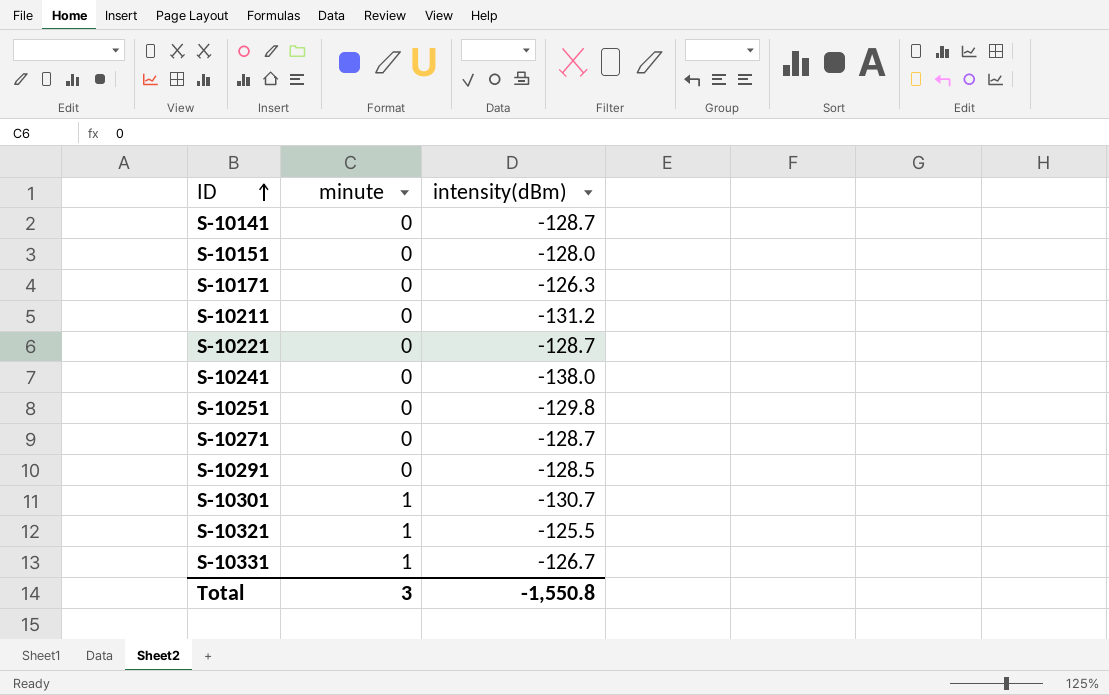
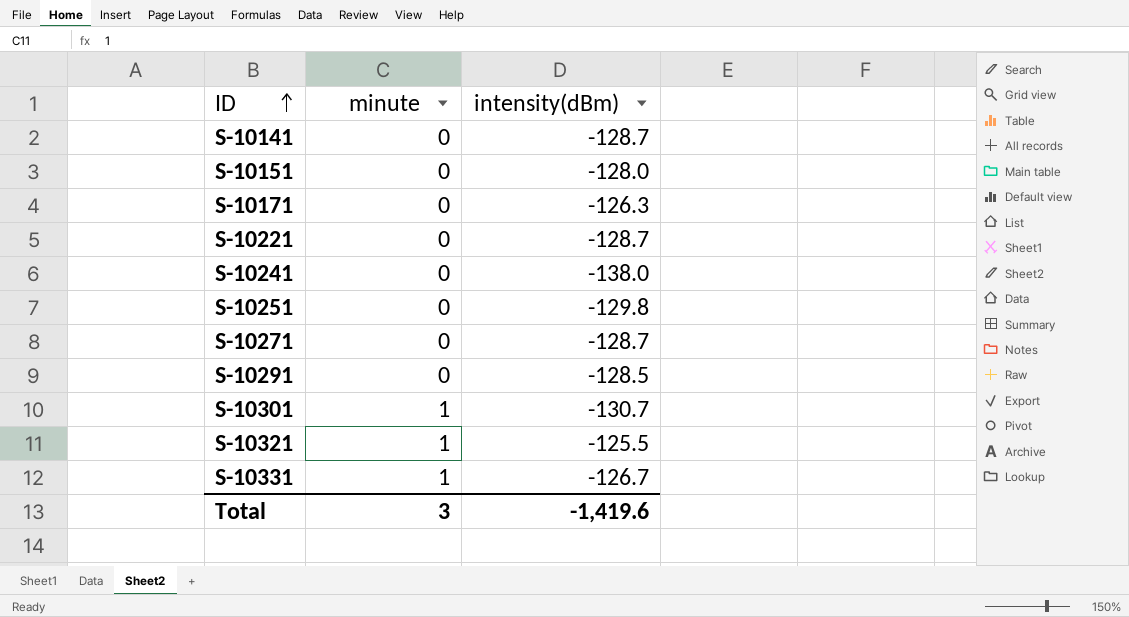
row S-10211: 0 | -131.2 -> none
Total | intensity(dBm): -1,550.8 -> -1,419.6

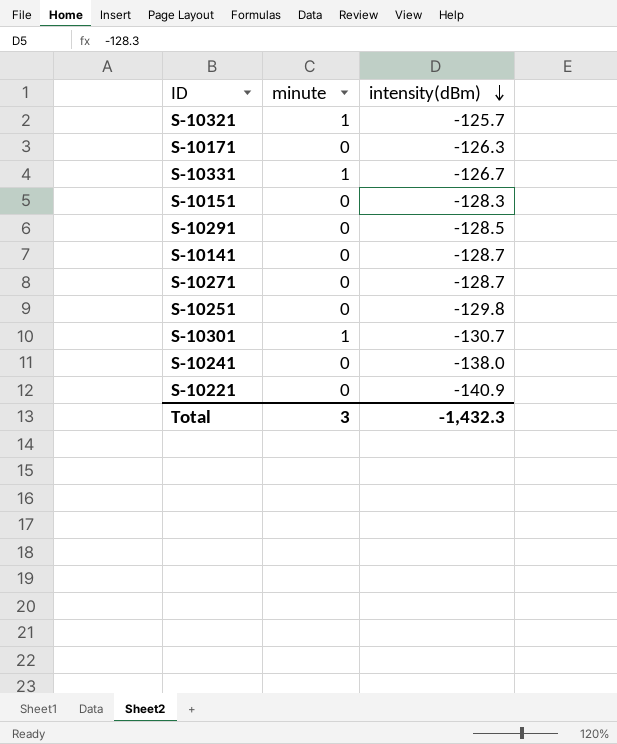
row order: ID ascending -> intensity(dBm) descending
S-10321 | intensity(dBm): -125.5 -> -125.7
S-10151 | intensity(dBm): -128.0 -> -128.3
S-10221 | intensity(dBm): -128.7 -> -140.9
Total | intensity(dBm): -1,419.6 -> -1,432.3

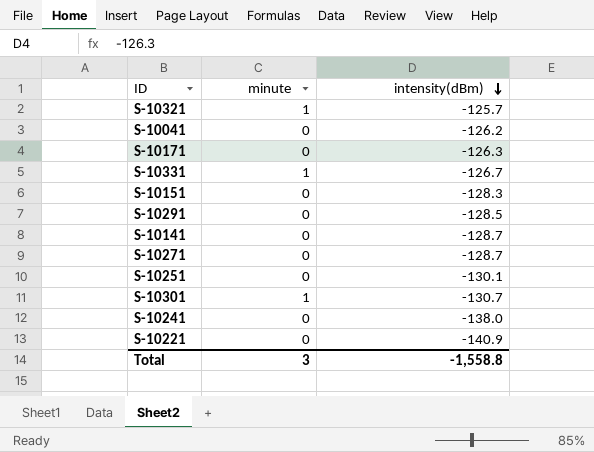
row S-10041: none -> 0 | -126.2
S-10251 | intensity(dBm): -129.8 -> -130.1
Total | intensity(dBm): -1,432.3 -> -1,558.8

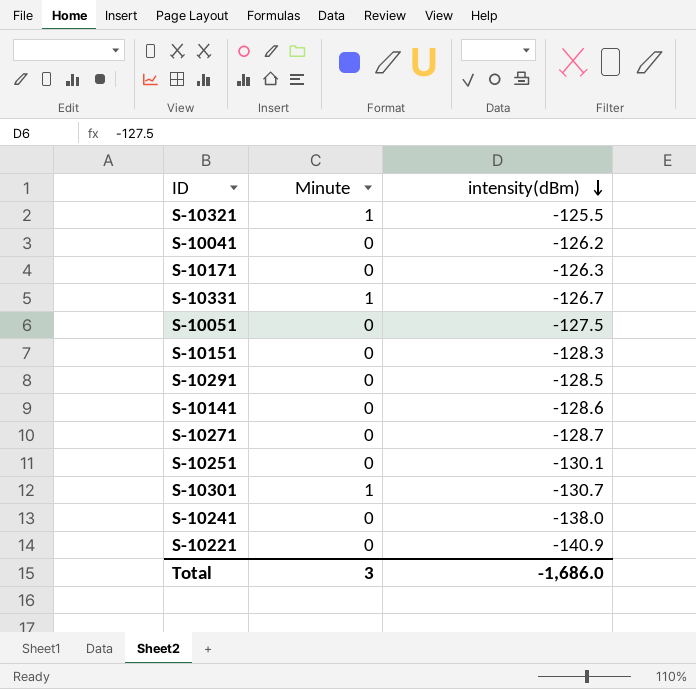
column name: minute -> Minute
S-10321 | intensity(dBm): -125.7 -> -125.5
row S-10051: none -> 0 | -127.5
S-10141 | intensity(dBm): -128.7 -> -128.6
Total | intensity(dBm): -1,558.8 -> -1,686.0

